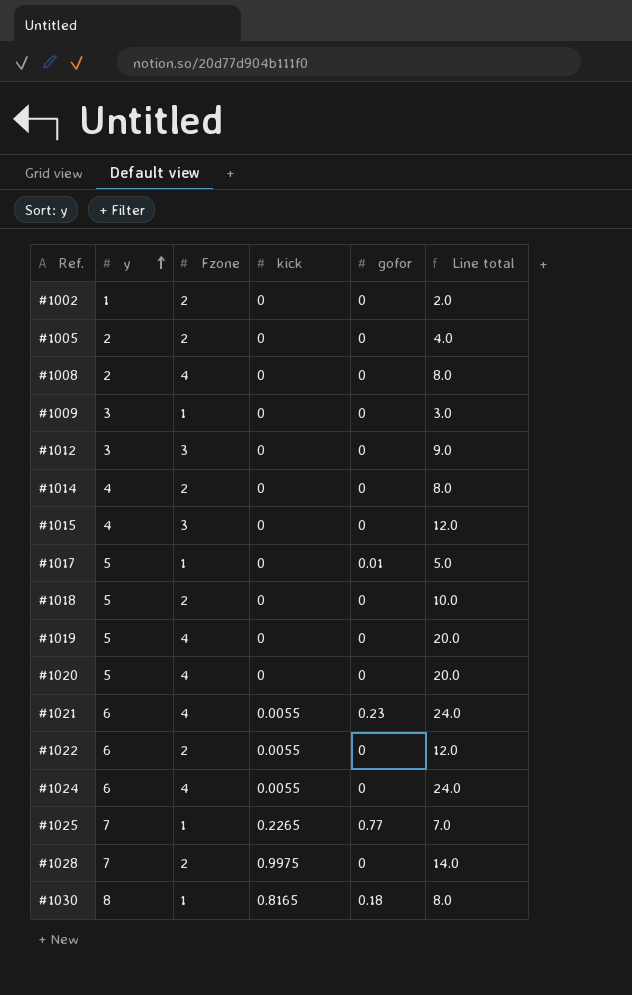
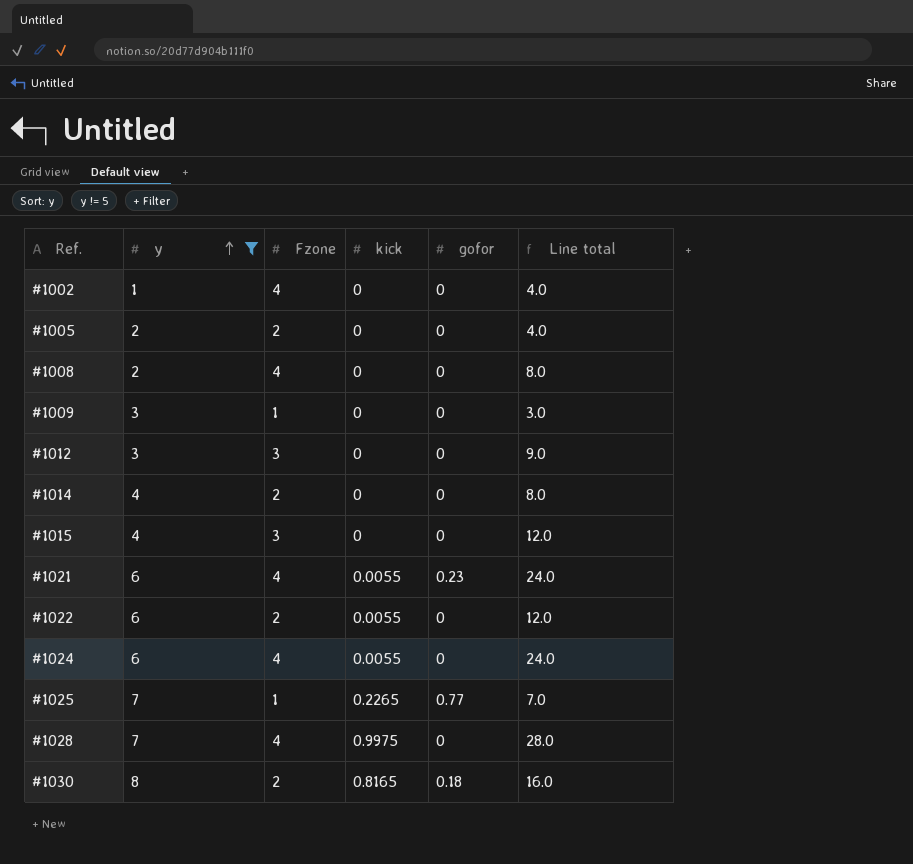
filter: none -> y != 5
#1002 | Fzone: 2 -> 4
#1002 | Line total: 2.0 -> 4.0
#1028 | Fzone: 2 -> 4
#1028 | Line total: 14.0 -> 28.0
#1030 | Fzone: 1 -> 2
#1030 | Line total: 8.0 -> 16.0

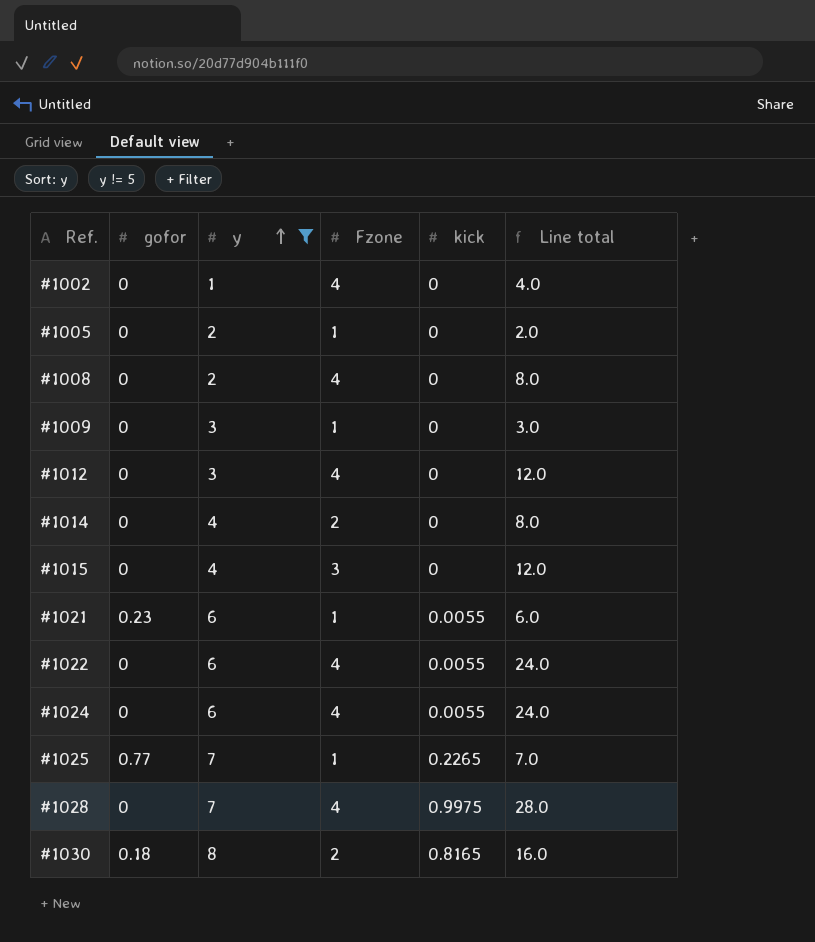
column gofor | position: 5 -> 2
#1005 | Fzone: 2 -> 1
#1005 | Line total: 4.0 -> 2.0
#1012 | Fzone: 3 -> 4
#1012 | Line total: 9.0 -> 12.0
#1021 | Fzone: 4 -> 1
#1021 | Line total: 24.0 -> 6.0
#1022 | Fzone: 2 -> 4
#1022 | Line total: 12.0 -> 24.0

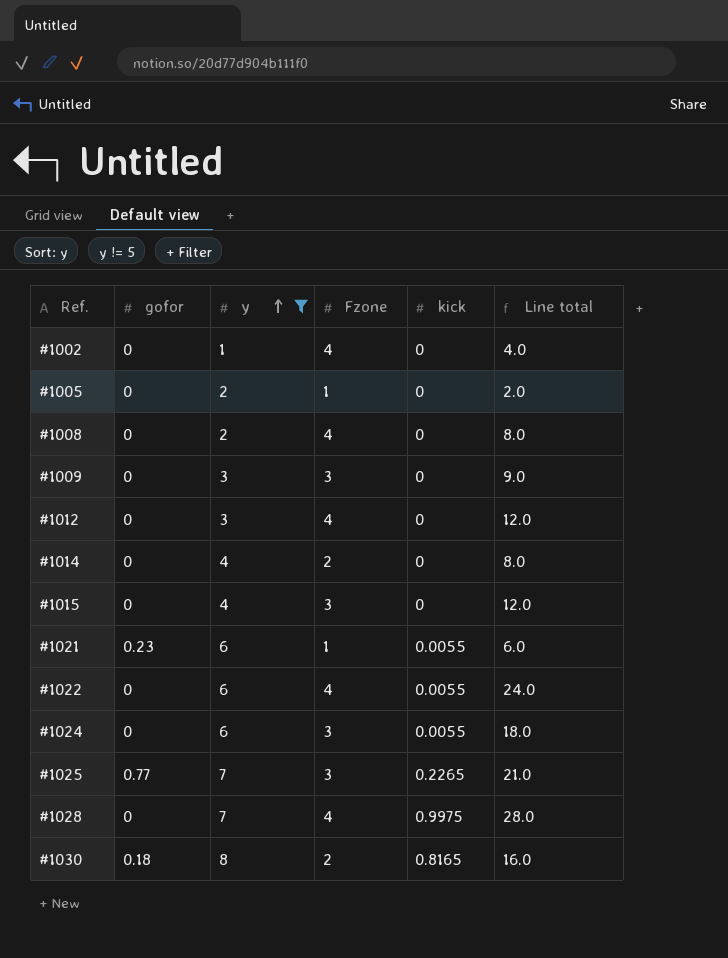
#1009 | Fzone: 1 -> 3
#1009 | Line total: 3.0 -> 9.0
#1024 | Fzone: 4 -> 3
#1024 | Line total: 24.0 -> 18.0
#1025 | Fzone: 1 -> 3
#1025 | Line total: 7.0 -> 21.0

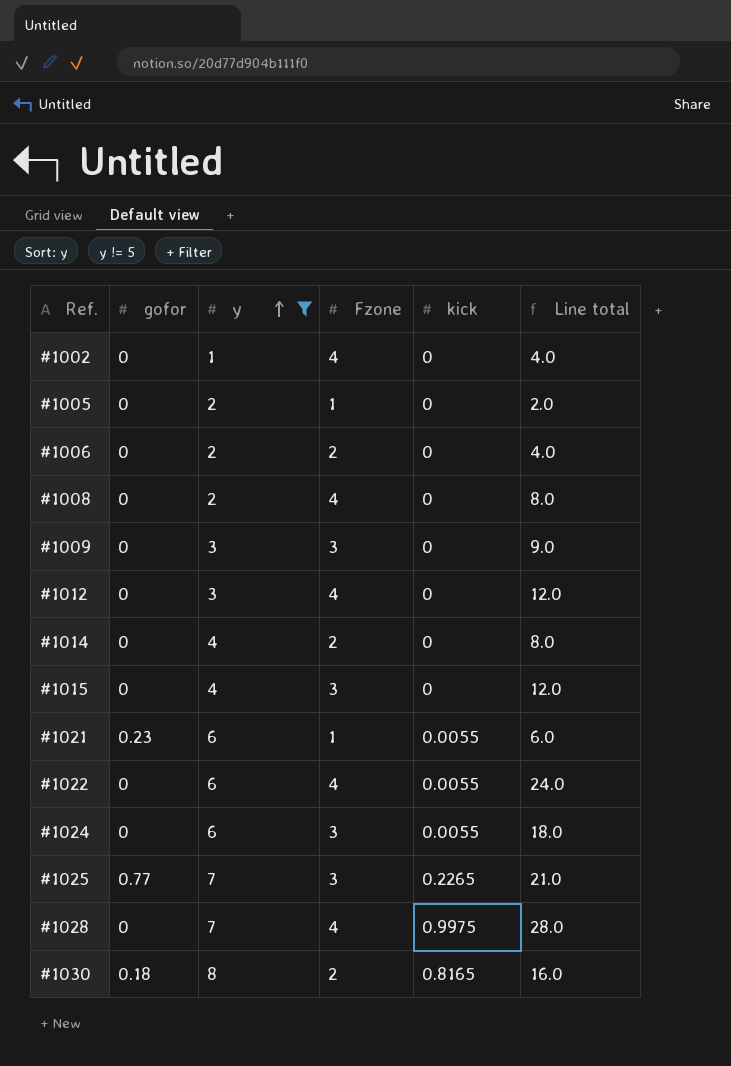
row #1006: none -> 0 | 2 | 2 | 0 | 4.0

